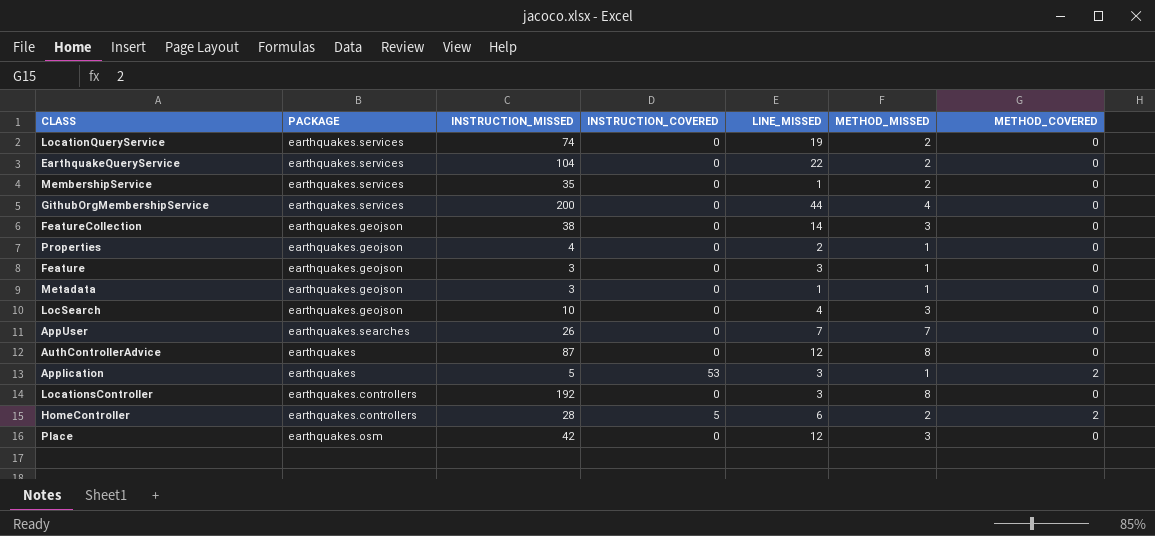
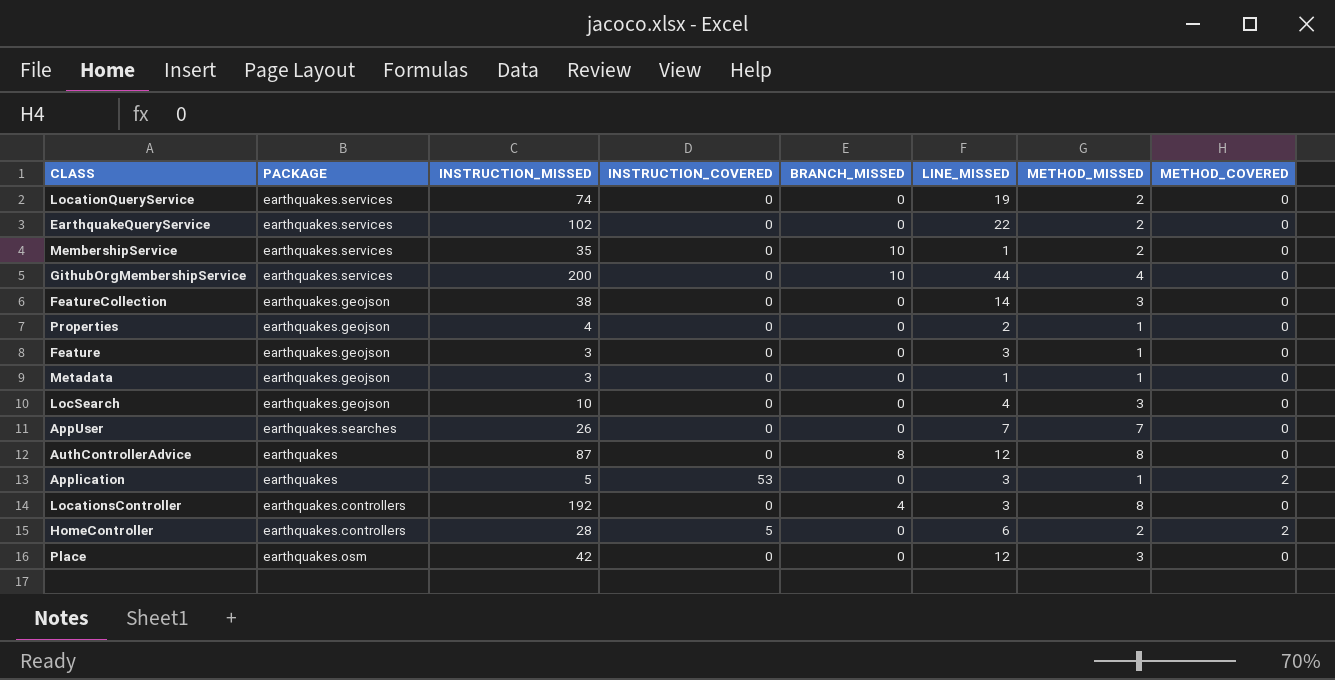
column BRANCH_MISSED | position: none -> 5
EarthquakeQueryService | INSTRUCTION_MISSED: 104 -> 102

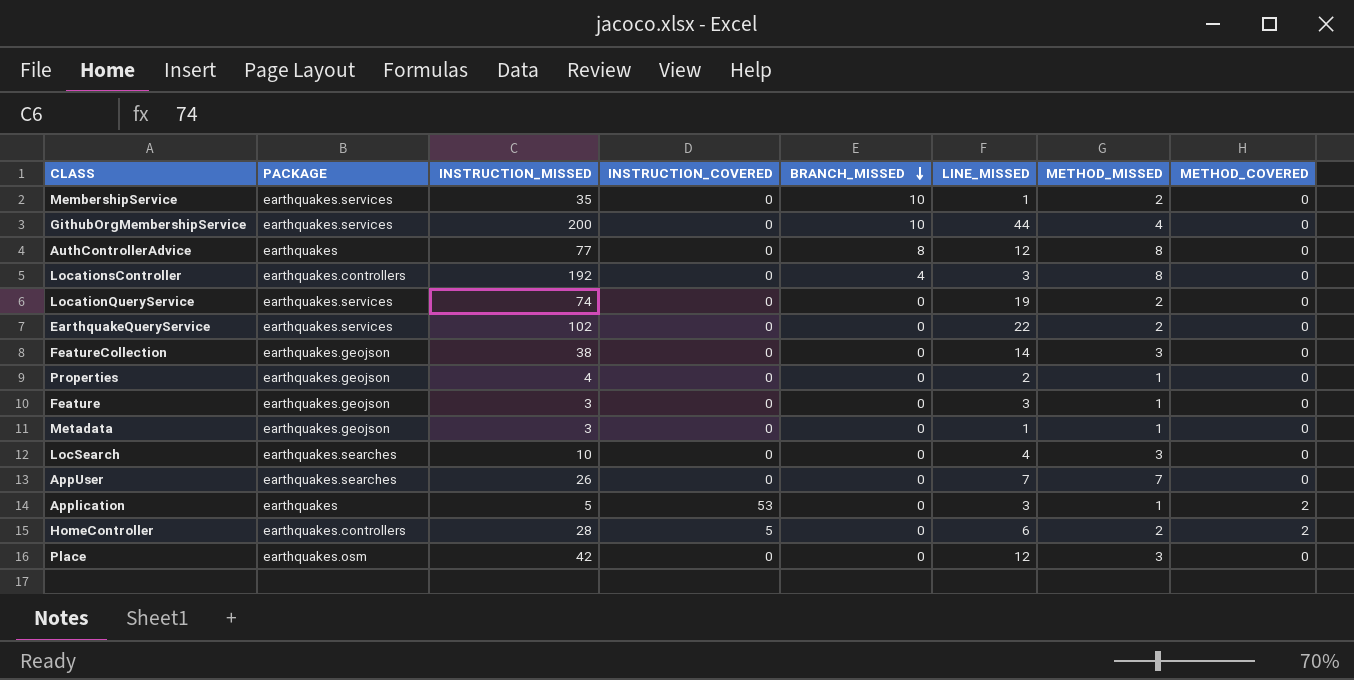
row order: none -> BRANCH_MISSED descending
AuthControllerAdvice | INSTRUCTION_MISSED: 87 -> 77
LocSearch | PACKAGE: earthquakes.geojson -> earthquakes.searches

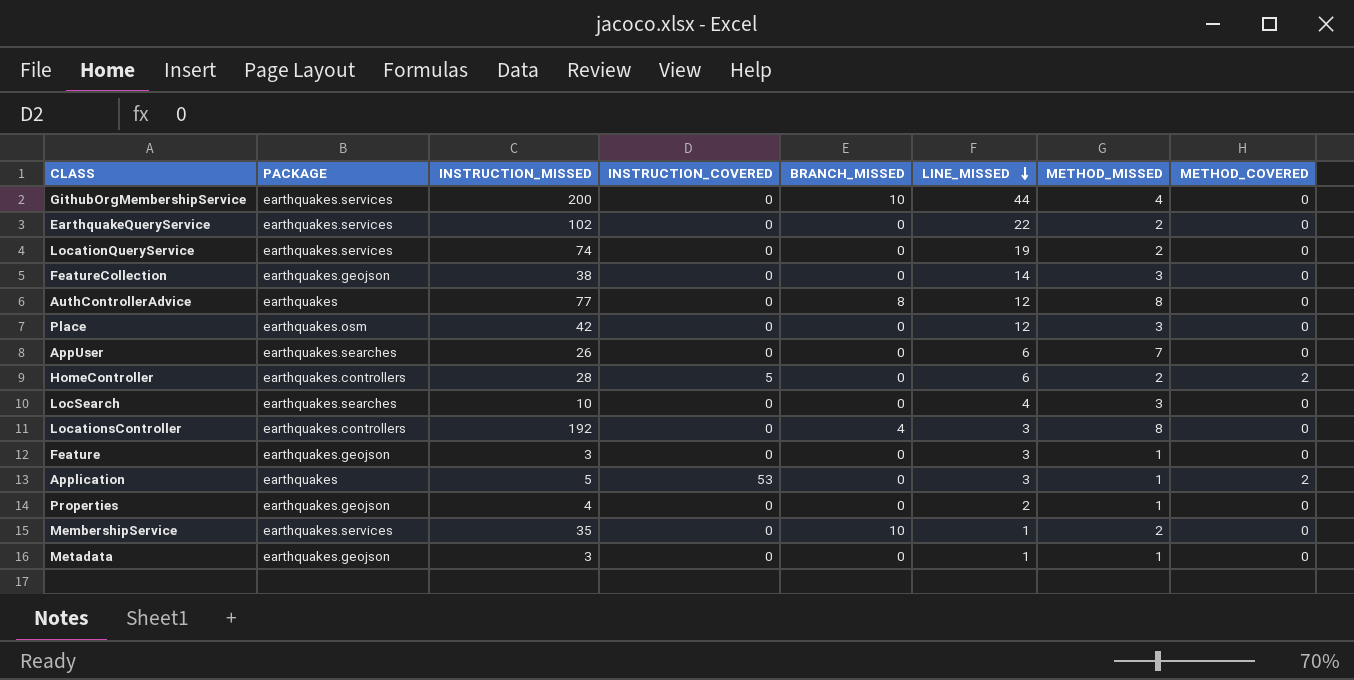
row order: BRANCH_MISSED descending -> LINE_MISSED descending
AppUser | LINE_MISSED: 7 -> 6

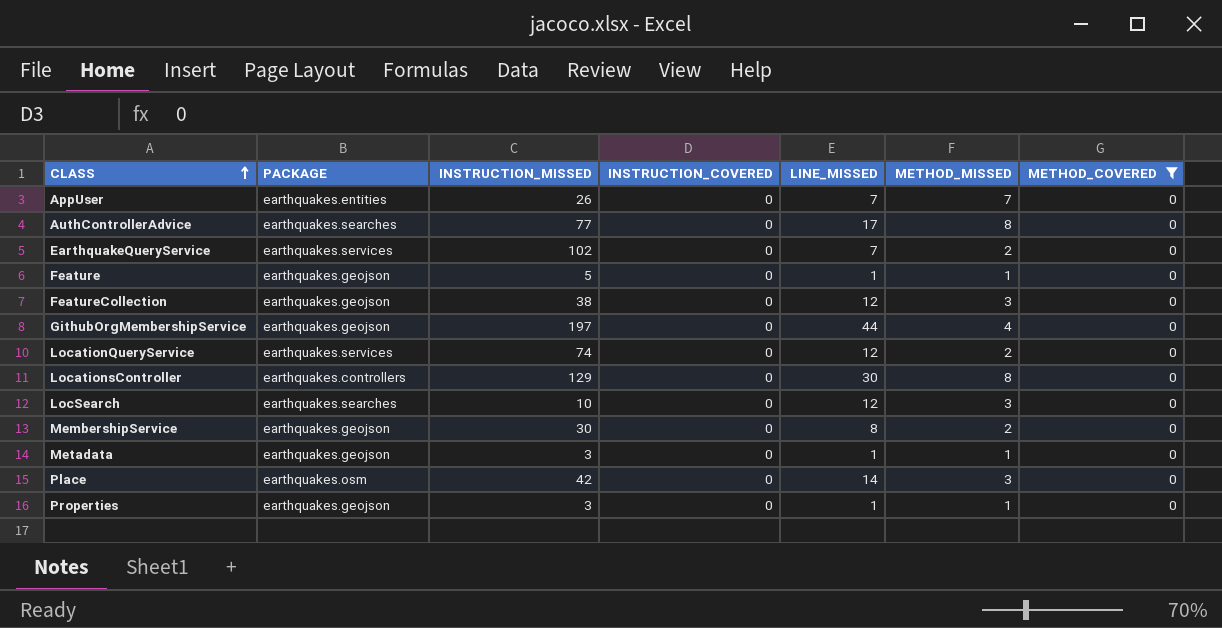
filter: none -> METHOD_COVERED = 0
row order: LINE_MISSED descending -> CLASS ascending
column BRANCH_MISSED | position: 5 -> none
AppUser | PACKAGE: earthquakes.searches -> earthquakes.entities
AppUser | LINE_MISSED: 6 -> 7
AuthControllerAdvice | PACKAGE: earthquakes -> earthquakes.searches
AuthControllerAdvice | LINE_MISSED: 12 -> 17
EarthquakeQueryService | LINE_MISSED: 22 -> 7
Feature | INSTRUCTION_MISSED: 3 -> 5
Feature | LINE_MISSED: 3 -> 1
FeatureCollection | LINE_MISSED: 14 -> 12
GithubOrgMembershipService | PACKAGE: earthquakes.services -> earthquakes.geojson
GithubOrgMembershipService | INSTRUCTION_MISSED: 200 -> 197
LocationQueryService | LINE_MISSED: 19 -> 12
LocationsController | INSTRUCTION_MISSED: 192 -> 129
LocationsController | LINE_MISSED: 3 -> 30
LocSearch | LINE_MISSED: 4 -> 12
MembershipService | PACKAGE: earthquakes.services -> earthquakes.geojson
MembershipService | INSTRUCTION_MISSED: 35 -> 30
MembershipService | LINE_MISSED: 1 -> 8
Place | LINE_MISSED: 12 -> 14
Properties | INSTRUCTION_MISSED: 4 -> 3
Properties | LINE_MISSED: 2 -> 1

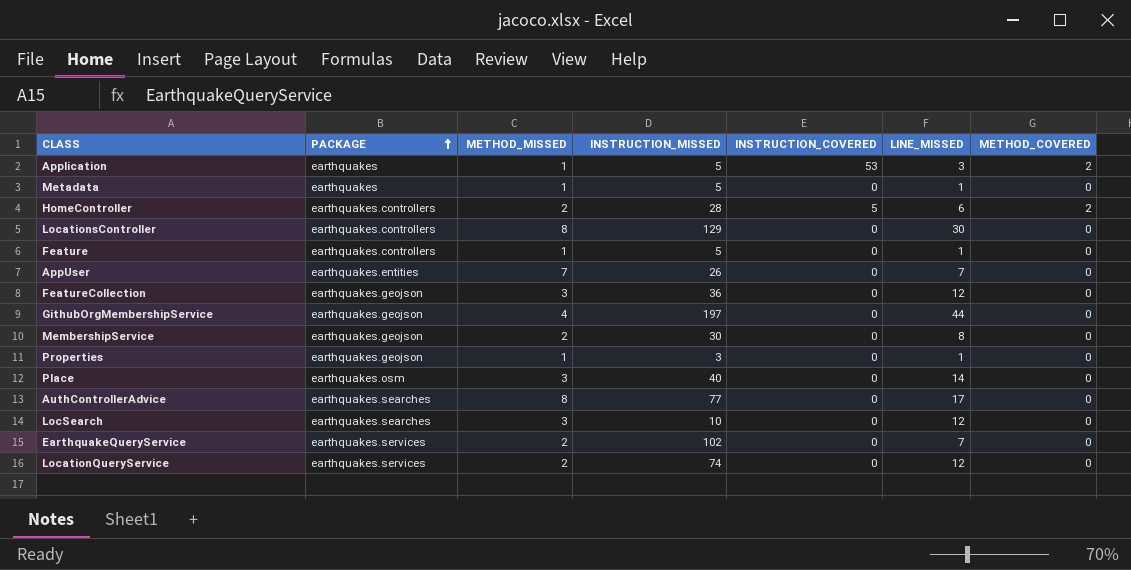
filter: METHOD_COVERED = 0 -> none
row order: CLASS ascending -> PACKAGE ascending
column METHOD_MISSED | position: 6 -> 3
Metadata | PACKAGE: earthquakes.geojson -> earthquakes
Metadata | INSTRUCTION_MISSED: 3 -> 5
Feature | PACKAGE: earthquakes.geojson -> earthquakes.controllers
FeatureCollection | INSTRUCTION_MISSED: 38 -> 36
Place | INSTRUCTION_MISSED: 42 -> 40

